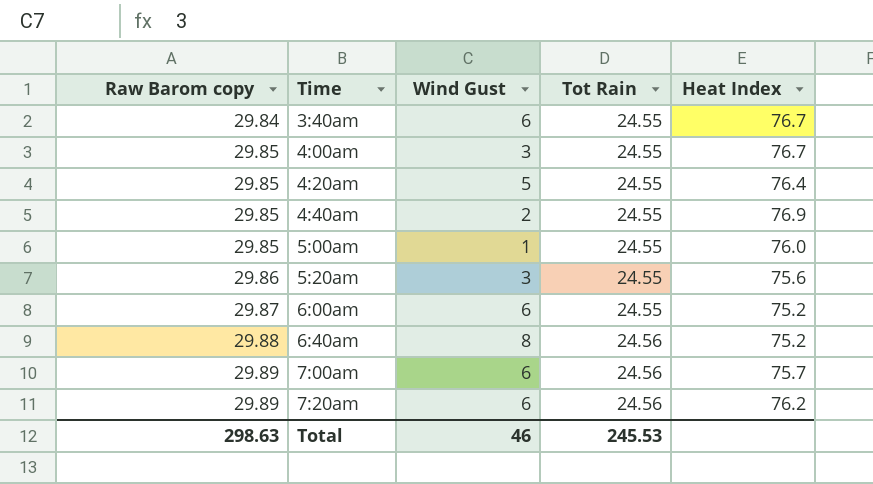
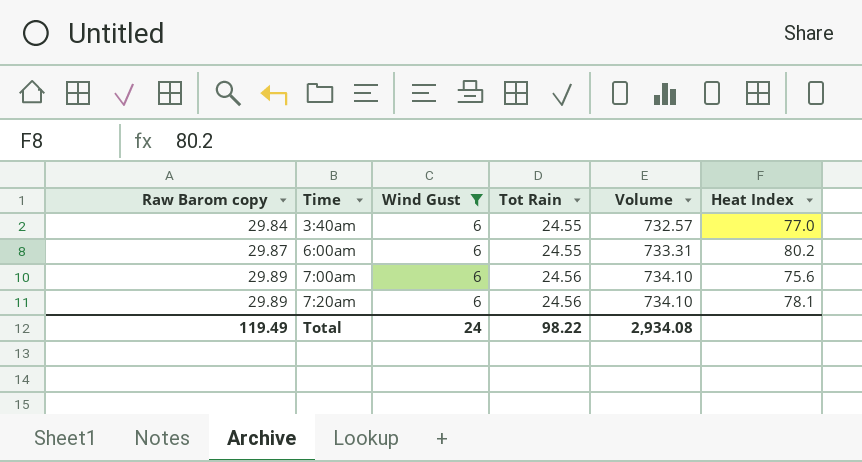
filter: none -> Wind Gust = 6
column Volume | formula: none -> [Raw Barom copy] * [Tot Rain]
3:40am | Heat Index: 76.7 -> 77.0
6:00am | Heat Index: 75.2 -> 80.2
7:00am | Heat Index: 75.7 -> 75.6
7:20am | Heat Index: 76.2 -> 78.1
Total | Raw Barom copy: 298.63 -> 119.49
Total | Wind Gust: 46 -> 24
Total | Tot Rain: 245.53 -> 98.22

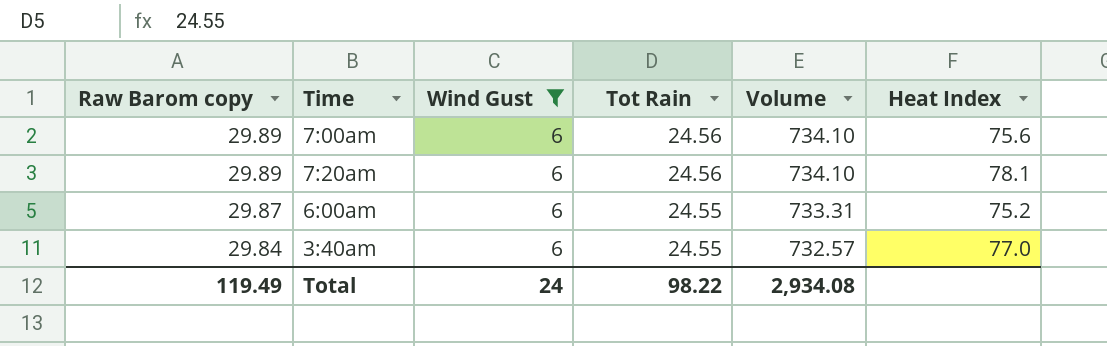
row order: Raw Barom copy ascending -> Raw Barom copy descending
6:00am | Heat Index: 80.2 -> 75.2

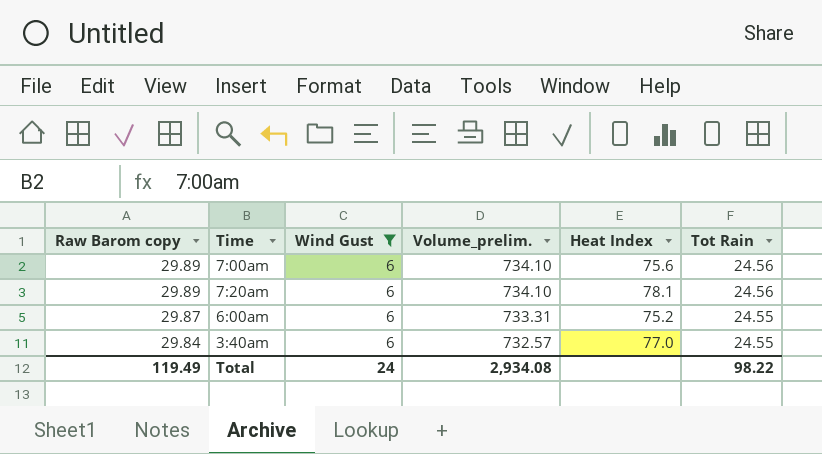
column name: Volume -> Volume_prelim.
column Tot Rain | position: 4 -> 6

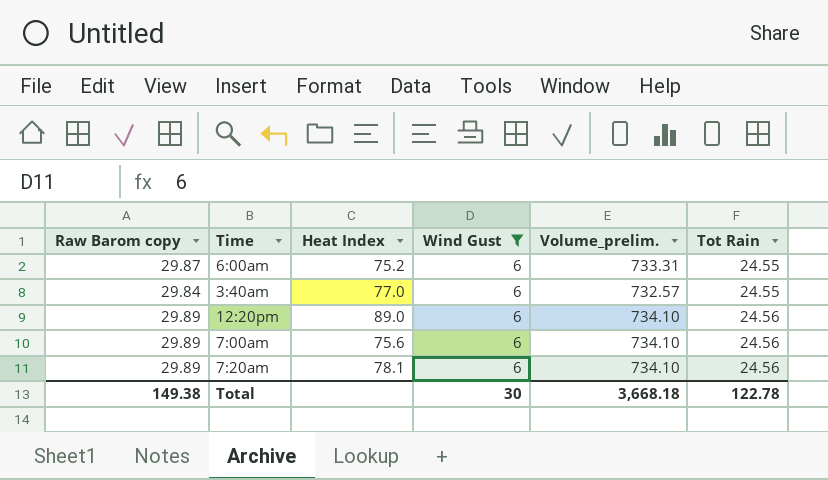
row order: Raw Barom copy descending -> Tot Rain ascending
column Heat Index | position: 5 -> 3
row 12:20pm: none -> 29.89 | 89.0 | 6 | 734.10 | 24.56
Total | Raw Barom copy: 119.49 -> 149.38
Total | Wind Gust: 24 -> 30
Total | Volume_prelim.: 2,934.08 -> 3,668.18
Total | Tot Rain: 98.22 -> 122.78

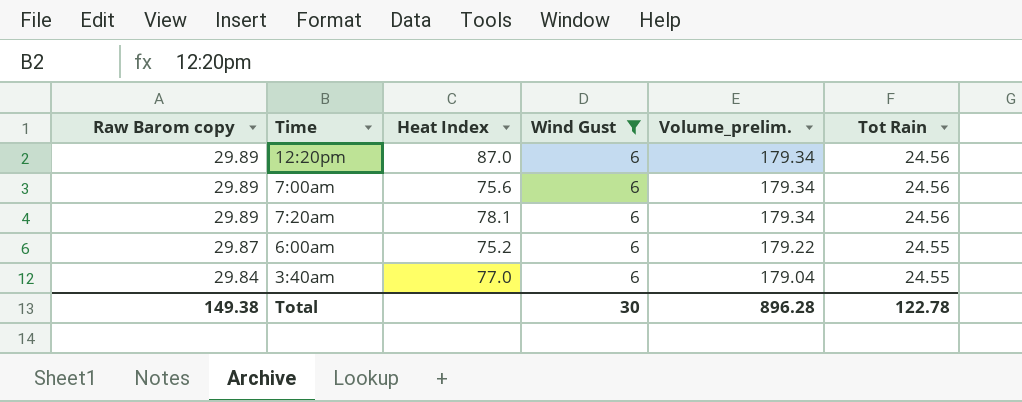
row order: Tot Rain ascending -> Raw Barom copy descending
column Volume_prelim. | formula: [Raw Barom copy] * [Tot Rain] -> [Raw Barom copy] * [Wind Gust]
12:20pm | Heat Index: 89.0 -> 87.0
Total | Volume_prelim.: 3,668.18 -> 896.28

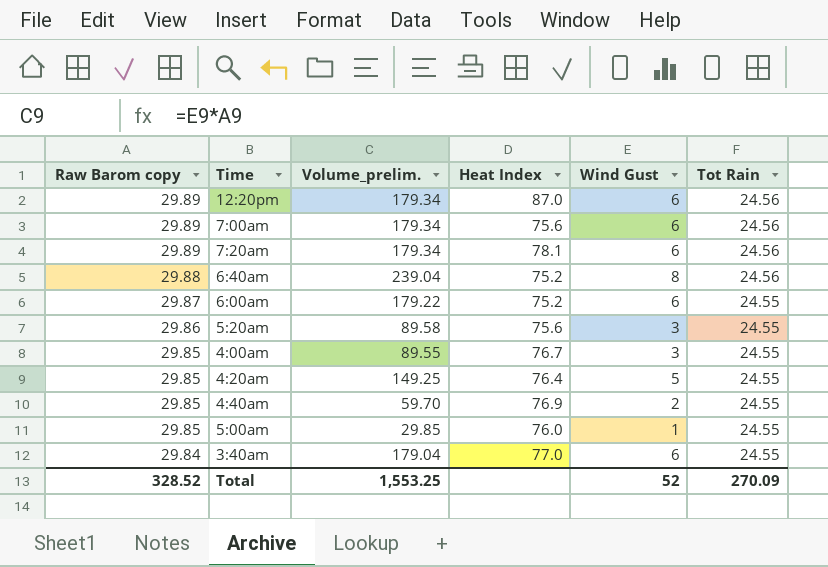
filter: Wind Gust = 6 -> none
column Volume_prelim. | position: 5 -> 3
Total | Raw Barom copy: 149.38 -> 328.52
Total | Volume_prelim.: 896.28 -> 1,553.25
Total | Wind Gust: 30 -> 52
Total | Tot Rain: 122.78 -> 270.09

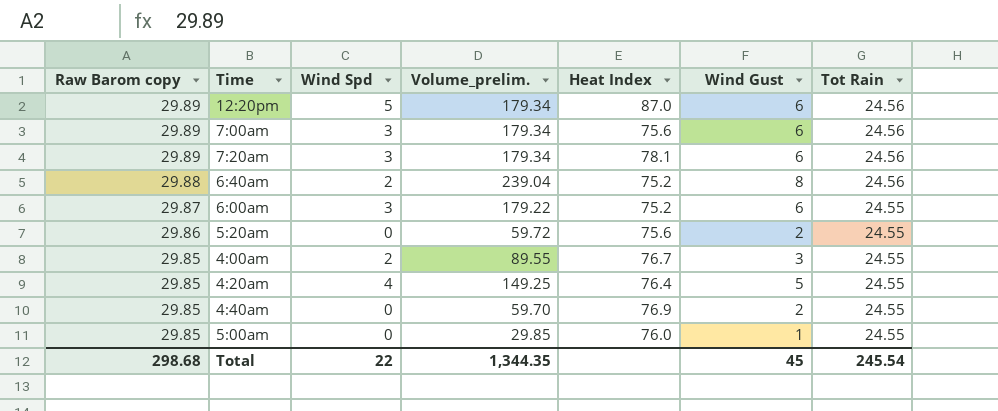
column Wind Spd | position: none -> 3
row 3:40am: 29.84 | 179.04 | 77.0 | 6 | 24.55 -> none
5:20am | Volume_prelim.: 89.58 -> 59.72
5:20am | Wind Gust: 3 -> 2
Total | Raw Barom copy: 328.52 -> 298.68
Total | Volume_prelim.: 1,553.25 -> 1,344.35
Total | Wind Gust: 52 -> 45
Total | Tot Rain: 270.09 -> 245.54

